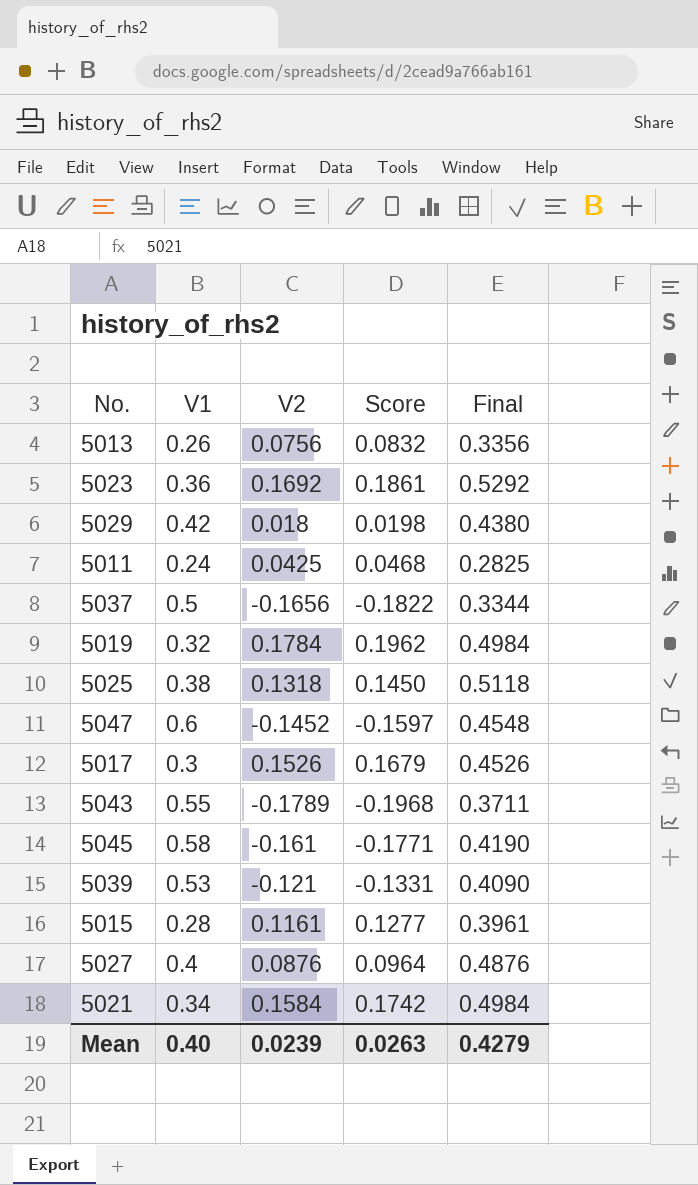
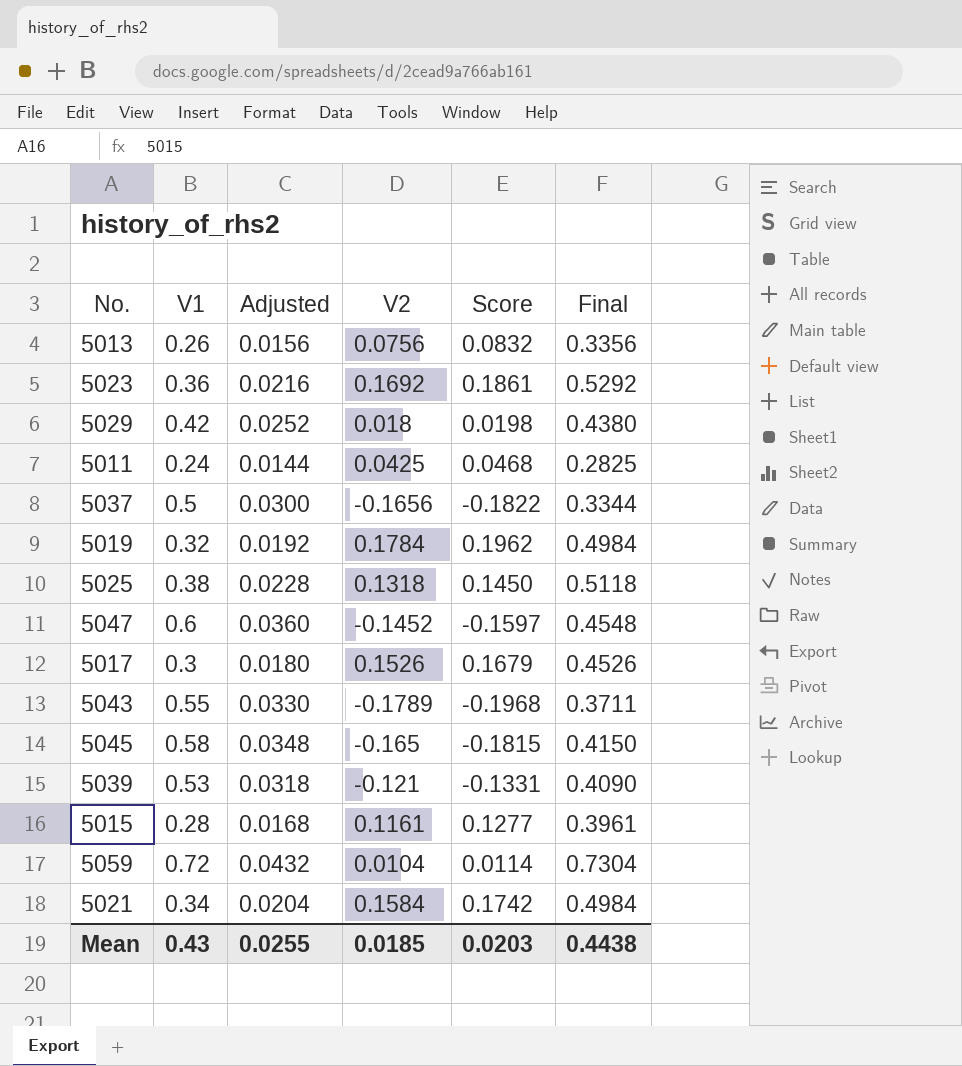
column Adjusted | formula: none -> [V1] * 0.06
row 5027: 0.4 | 0.0876 | 0.0964 | 0.4876 -> none
5045 | V2: -0.161 -> -0.165
5045 | Score: -0.1771 -> -0.1815
5045 | Final: 0.4190 -> 0.4150
row 5059: none -> 0.72 | 0.0432 | 0.0104 | 0.0114 | 0.7304
Mean | V1: 0.40 -> 0.43
Mean | V2: 0.0239 -> 0.0185
Mean | Score: 0.0263 -> 0.0203
Mean | Final: 0.4279 -> 0.4438

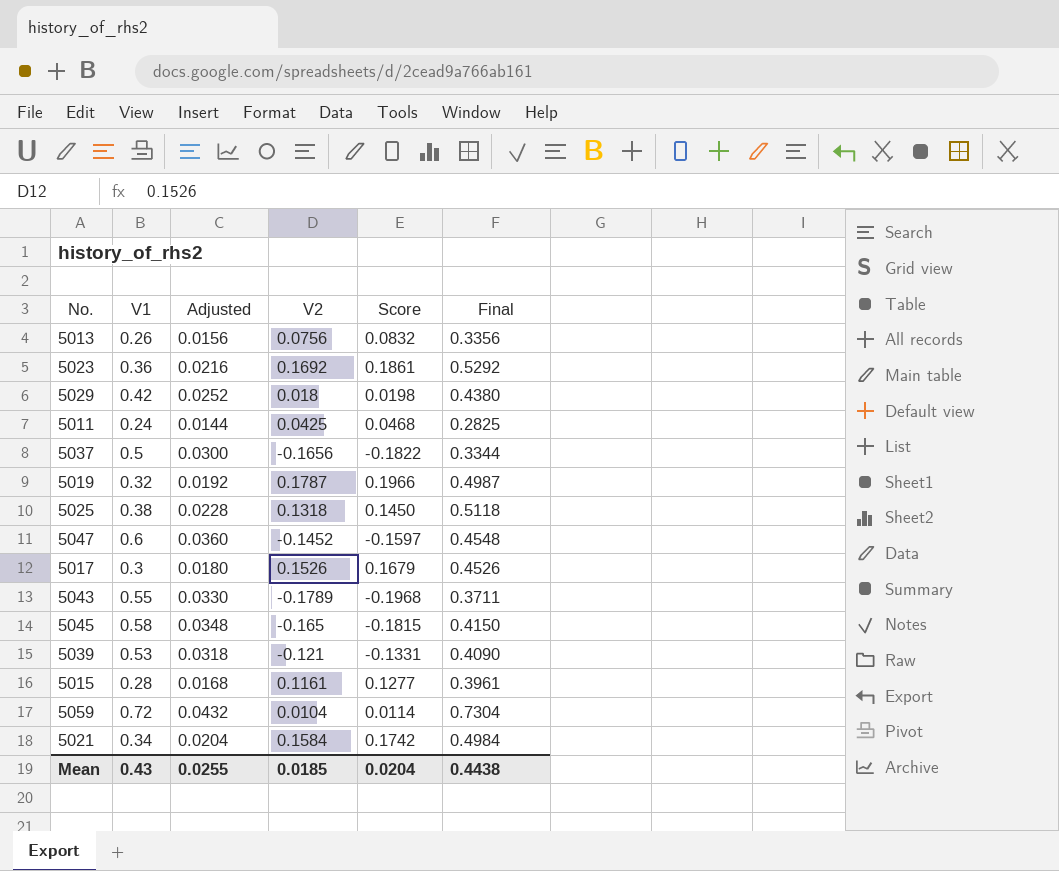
5019 | V2: 0.1784 -> 0.1787
5019 | Score: 0.1962 -> 0.1966
5019 | Final: 0.4984 -> 0.4987
Mean | Score: 0.0203 -> 0.0204

